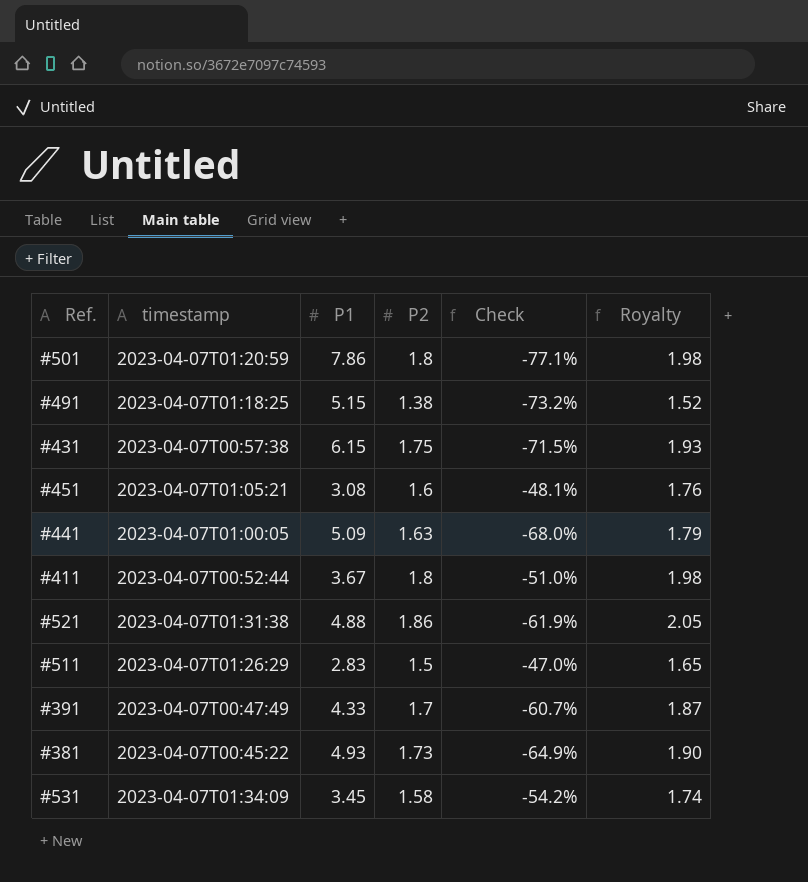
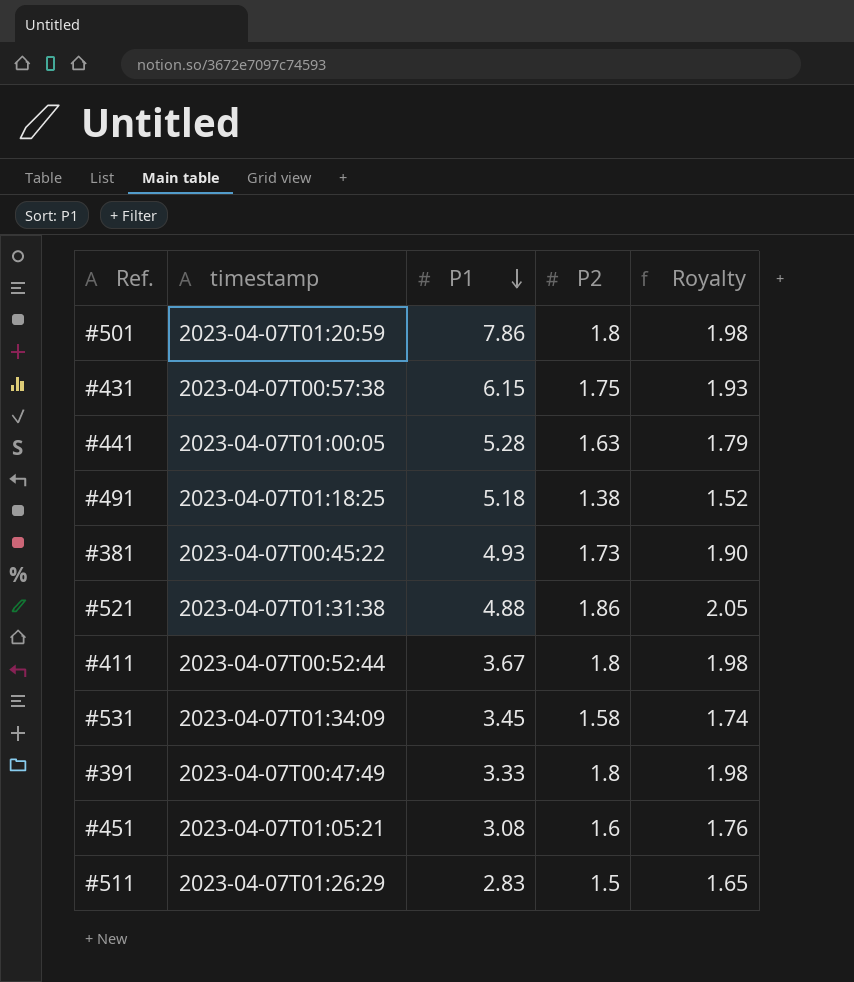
row order: none -> P1 descending
column Check | formula: ([P2] - [P1]) / [P1] -> none
#441 | P1: 5.09 -> 5.28
#491 | P1: 5.15 -> 5.18
#391 | P1: 4.33 -> 3.33
#391 | P2: 1.7 -> 1.8
#391 | Royalty: 1.87 -> 1.98

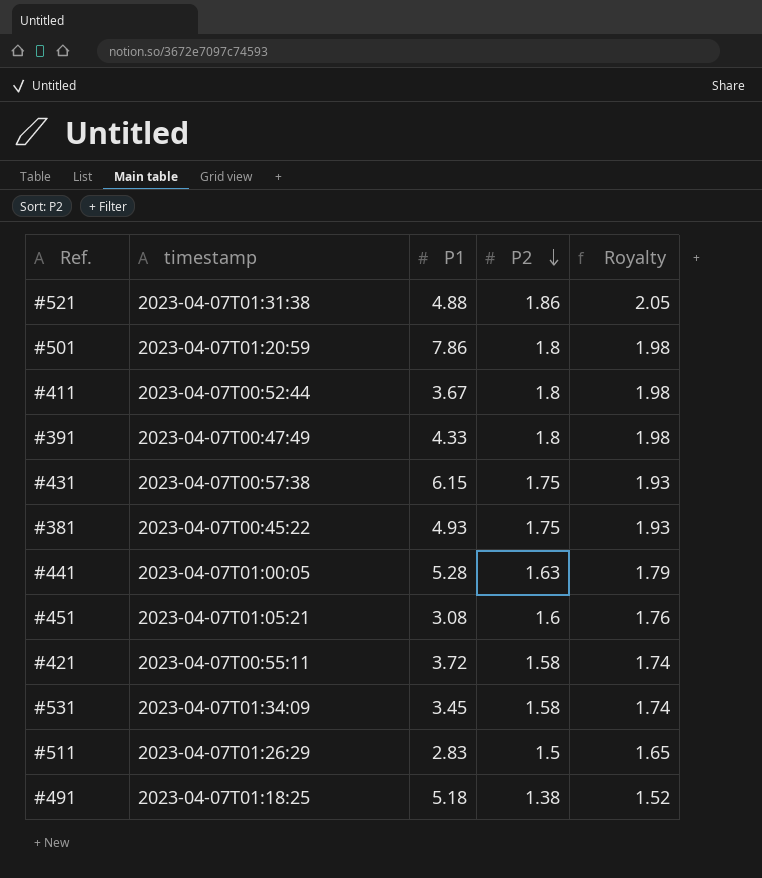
row order: P1 descending -> P2 descending
#391 | P1: 3.33 -> 4.33
#381 | P2: 1.73 -> 1.75
#381 | Royalty: 1.90 -> 1.93
row #421: none -> 2023-04-07T00:55:11 | 3.72 | 1.58 | 1.74

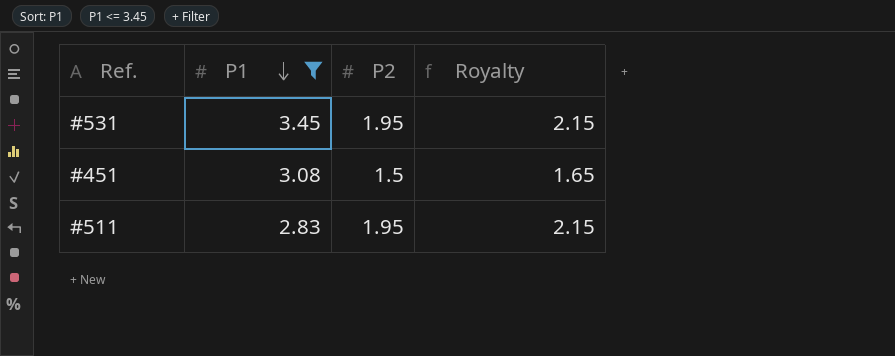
filter: none -> P1 <= 3.45
row order: P2 descending -> P1 descending
column timestamp | position: 2 -> none
#531 | P2: 1.58 -> 1.95
#531 | Royalty: 1.74 -> 2.15
#451 | P2: 1.6 -> 1.5
#451 | Royalty: 1.76 -> 1.65
#511 | P2: 1.5 -> 1.95
#511 | Royalty: 1.65 -> 2.15

